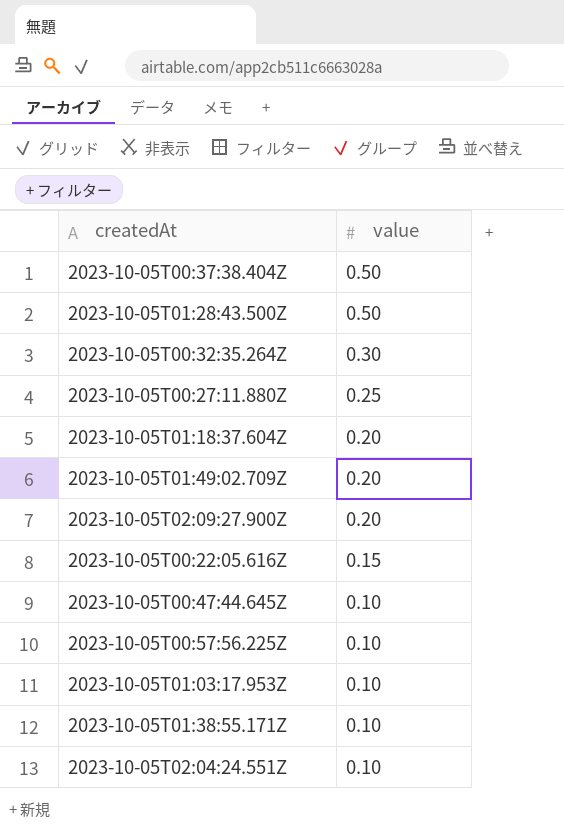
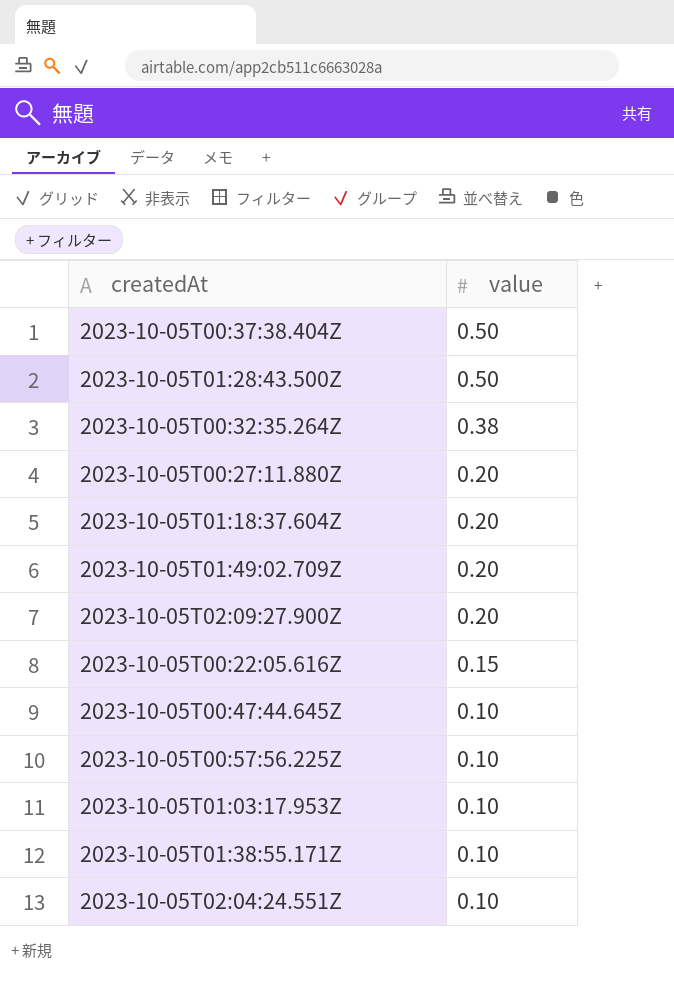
2023-10-05T00:32:35.264Z | value: 0.30 -> 0.38
2023-10-05T00:27:11.880Z | value: 0.25 -> 0.20

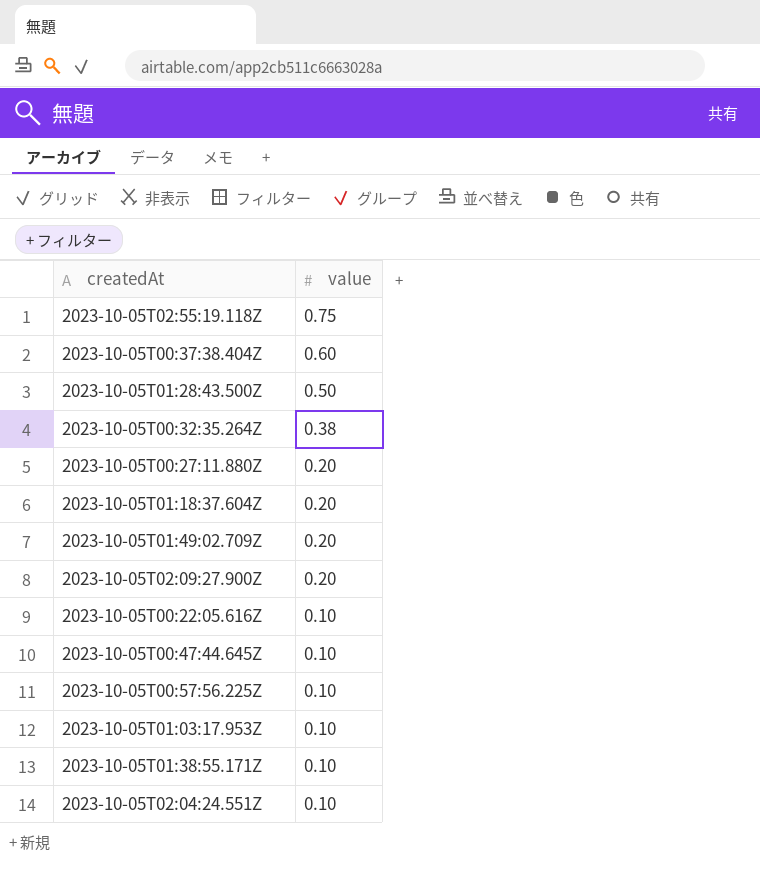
row 2023-10-05T02:55:19.118Z: none -> 0.75
2023-10-05T00:37:38.404Z | value: 0.50 -> 0.60
2023-10-05T00:22:05.616Z | value: 0.15 -> 0.10

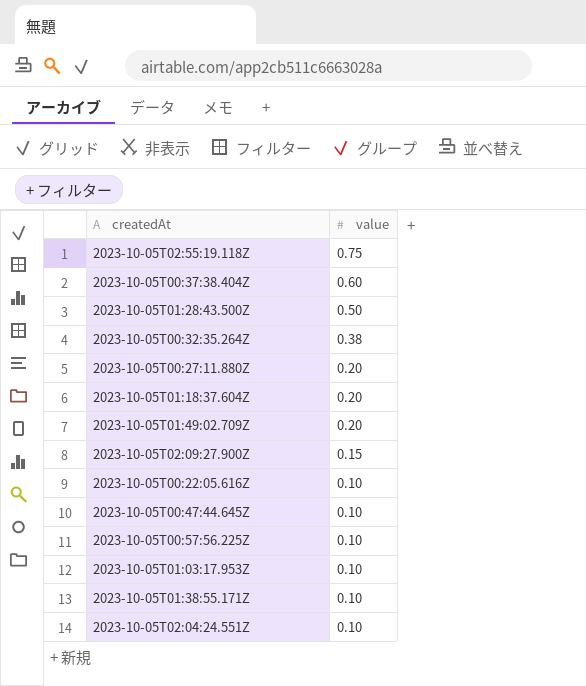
2023-10-05T02:09:27.900Z | value: 0.20 -> 0.15

